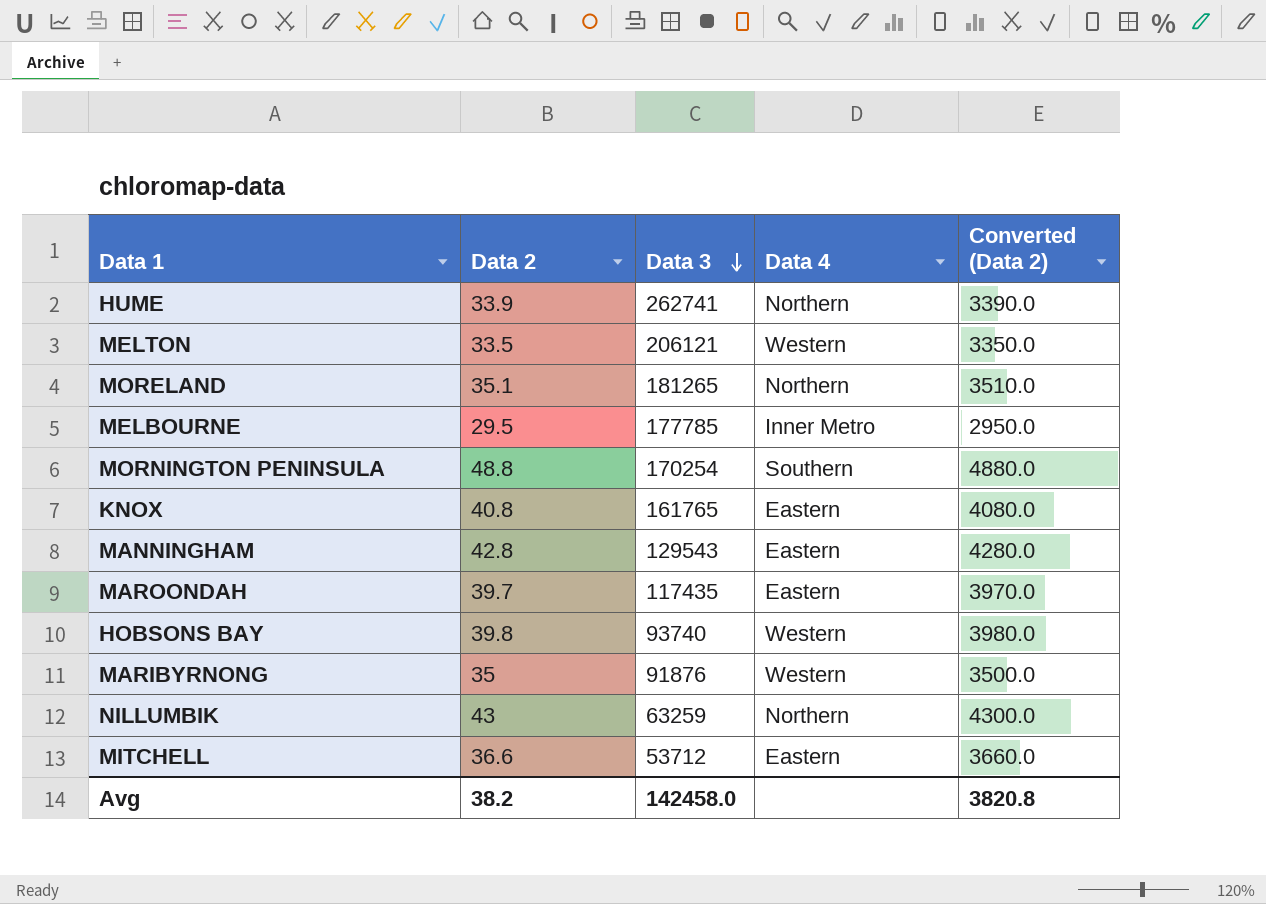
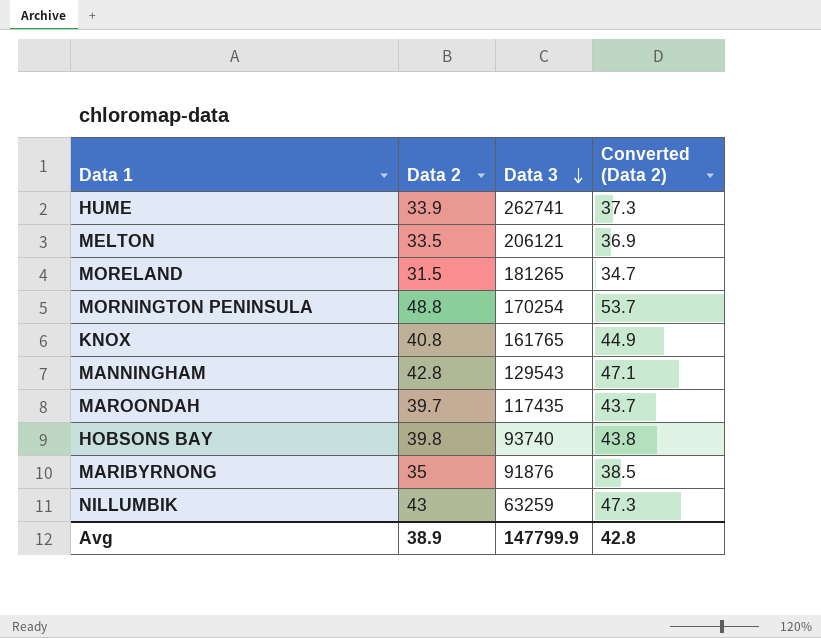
column Data 4 | position: 4 -> none
column Converted (Data 2) | formula: [Data 2] * 100 -> [Data 2] * 1.1
row MELBOURNE: 29.5 | 177785 | Inner Metro | 2950.0 -> none
row MITCHELL: 36.6 | 53712 | Eastern | 3660.0 -> none
MORELAND | Data 2: 35.1 -> 31.5
Avg | Data 2: 38.2 -> 38.9
Avg | Data 3: 142458.0 -> 147799.9
Avg | Converted (Data 2): 3820.8 -> 42.8

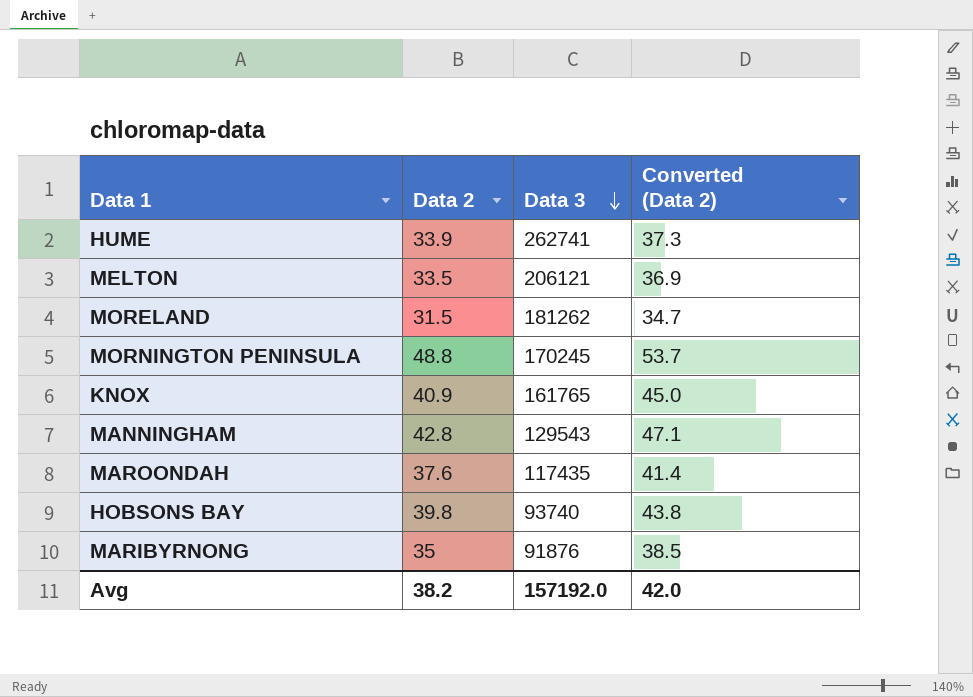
row NILLUMBIK: 43 | 63259 | 47.3 -> none
MORELAND | Data 3: 181265 -> 181262
MORNINGTON PENINSULA | Data 3: 170254 -> 170245
KNOX | Data 2: 40.8 -> 40.9
KNOX | Converted (Data 2): 44.9 -> 45.0
MAROONDAH | Data 2: 39.7 -> 37.6
MAROONDAH | Converted (Data 2): 43.7 -> 41.4
Avg | Data 2: 38.9 -> 38.2
Avg | Data 3: 147799.9 -> 157192.0
Avg | Converted (Data 2): 42.8 -> 42.0

